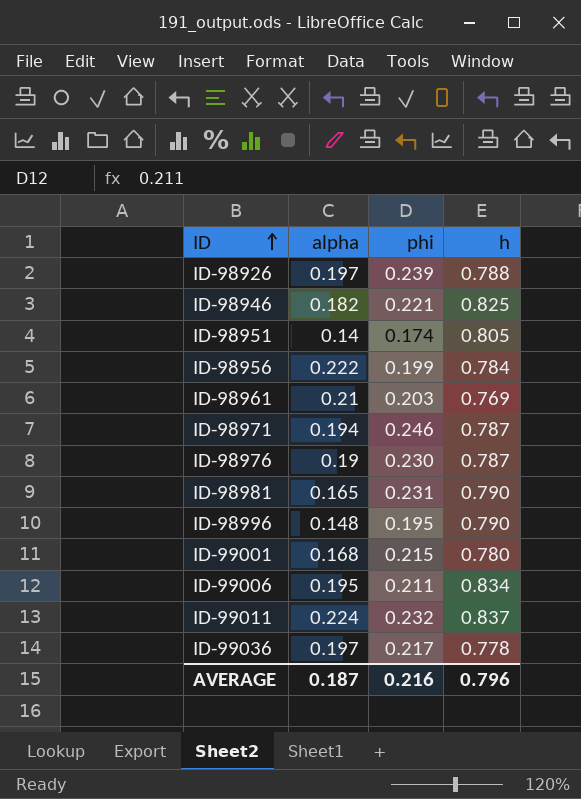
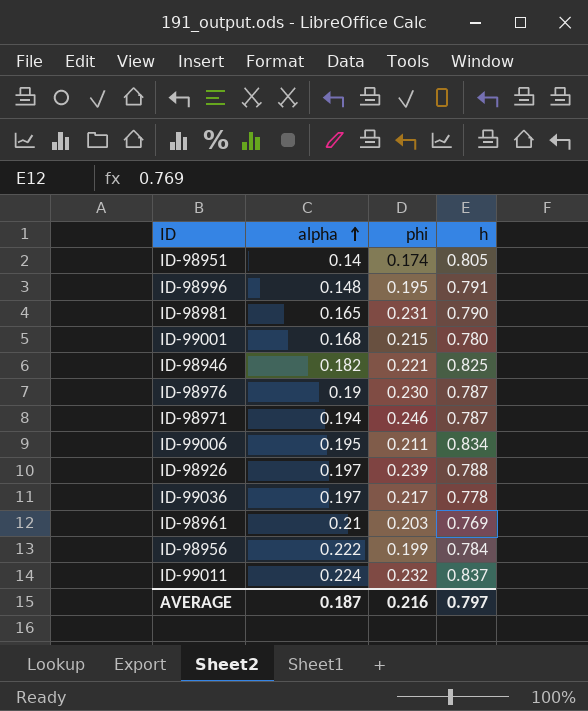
row order: ID ascending -> alpha ascending
ID-98996 | h: 0.790 -> 0.791
AVERAGE | h: 0.796 -> 0.797

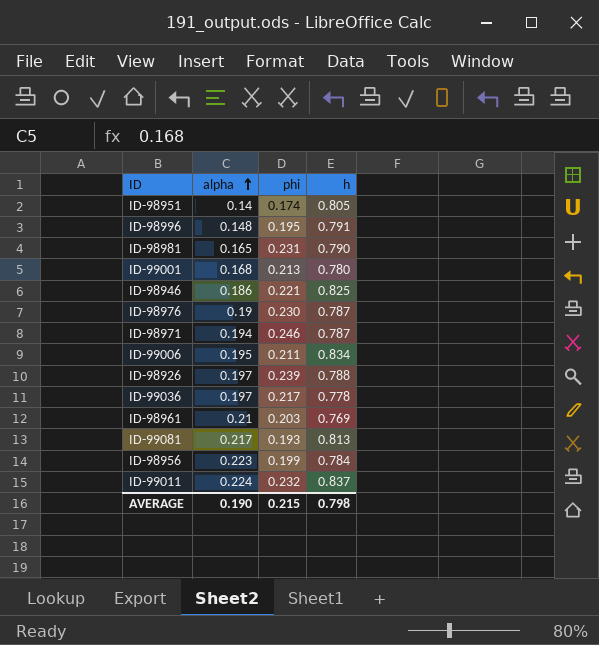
ID-99001 | phi: 0.215 -> 0.213
ID-98946 | alpha: 0.182 -> 0.186
row ID-99081: none -> 0.217 | 0.193 | 0.813
ID-98956 | alpha: 0.222 -> 0.223
AVERAGE | alpha: 0.187 -> 0.190
AVERAGE | phi: 0.216 -> 0.215
AVERAGE | h: 0.797 -> 0.798

